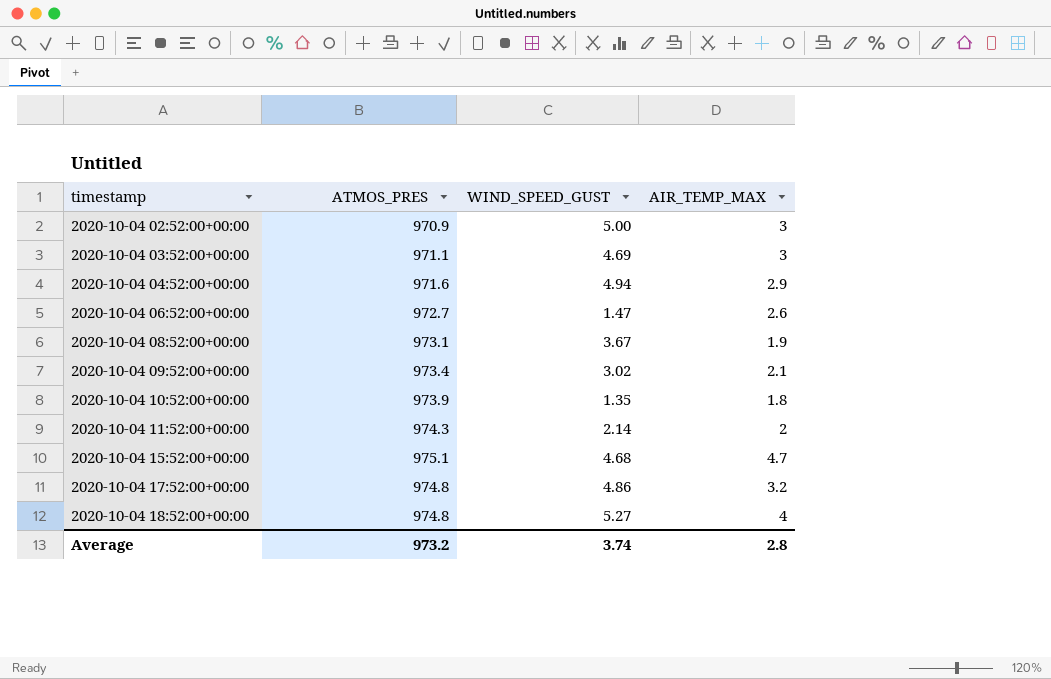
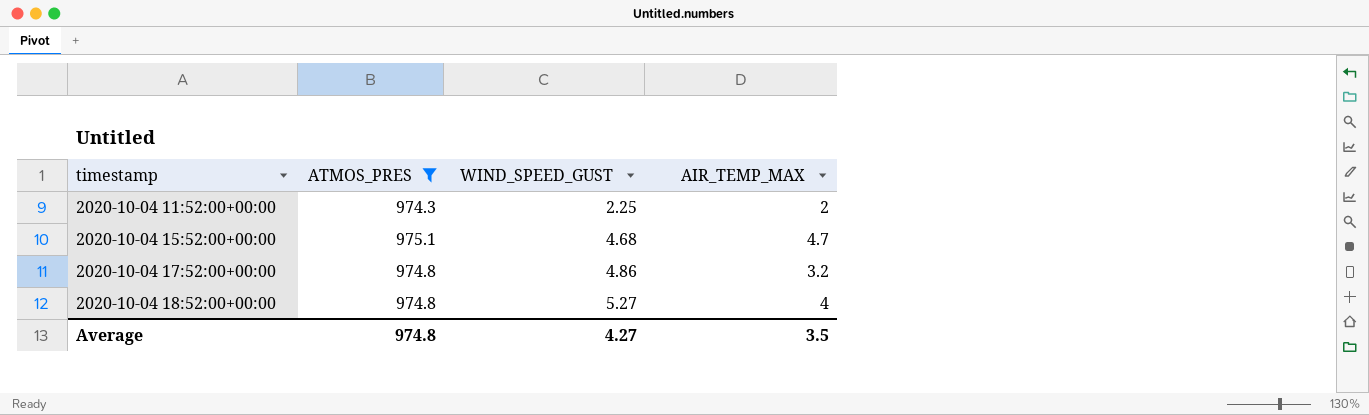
filter: none -> ATMOS_PRES >= 974.3
2020-10-04 11:52:00+00:00 | WIND_SPEED_GUST: 2.14 -> 2.25
Average | ATMOS_PRES: 973.2 -> 974.8
Average | WIND_SPEED_GUST: 3.74 -> 4.27
Average | AIR_TEMP_MAX: 2.8 -> 3.5

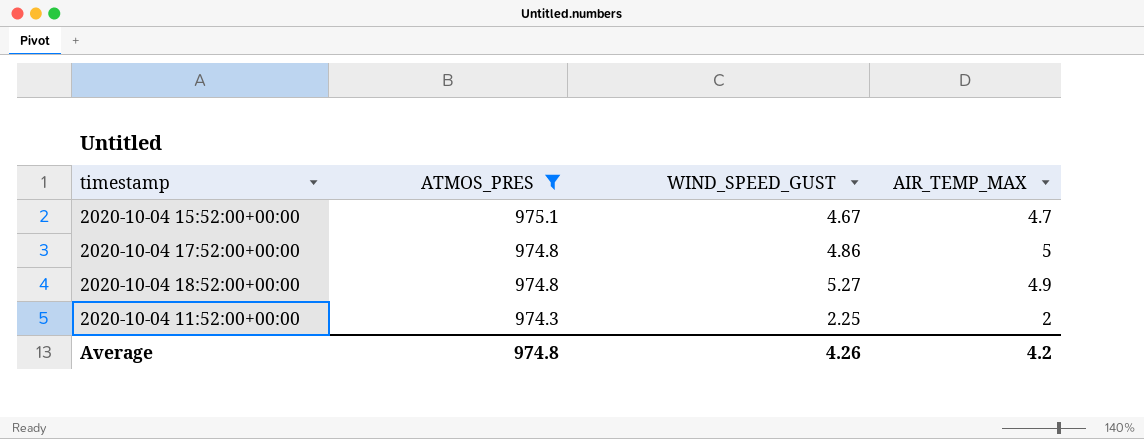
row order: timestamp ascending -> ATMOS_PRES descending
2020-10-04 15:52:00+00:00 | WIND_SPEED_GUST: 4.68 -> 4.67
2020-10-04 17:52:00+00:00 | AIR_TEMP_MAX: 3.2 -> 5
2020-10-04 18:52:00+00:00 | AIR_TEMP_MAX: 4 -> 4.9
Average | WIND_SPEED_GUST: 4.27 -> 4.26
Average | AIR_TEMP_MAX: 3.5 -> 4.2

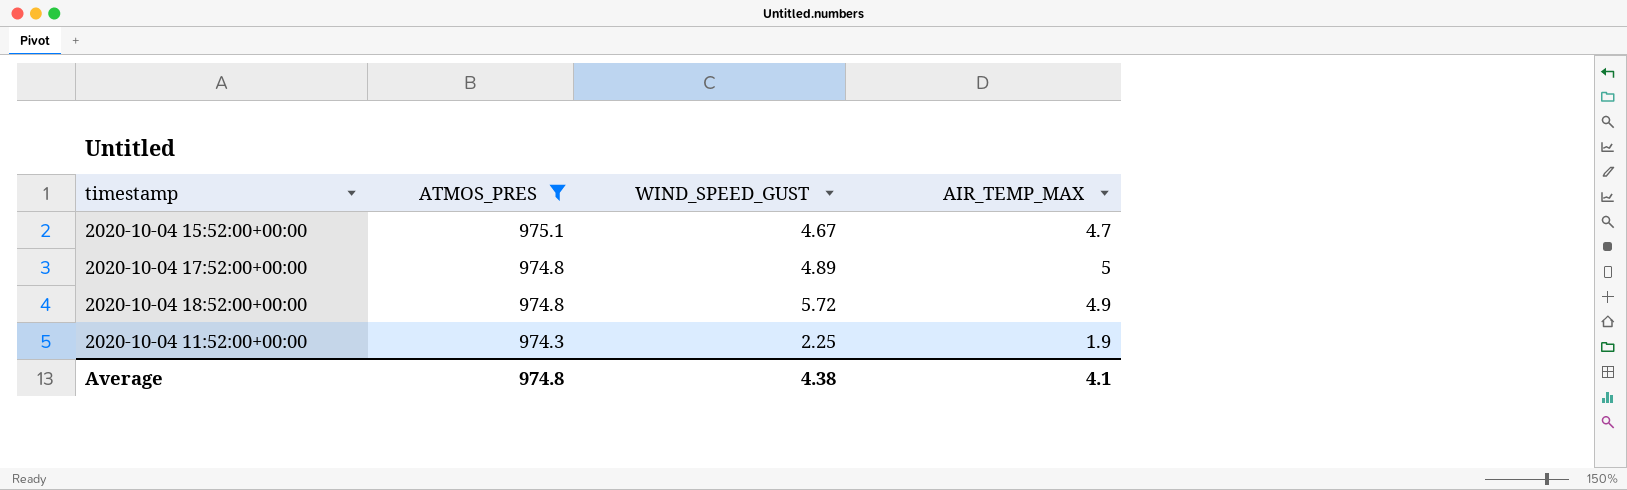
2020-10-04 17:52:00+00:00 | WIND_SPEED_GUST: 4.86 -> 4.89
2020-10-04 18:52:00+00:00 | WIND_SPEED_GUST: 5.27 -> 5.72
2020-10-04 11:52:00+00:00 | AIR_TEMP_MAX: 2 -> 1.9
Average | WIND_SPEED_GUST: 4.26 -> 4.38
Average | AIR_TEMP_MAX: 4.2 -> 4.1

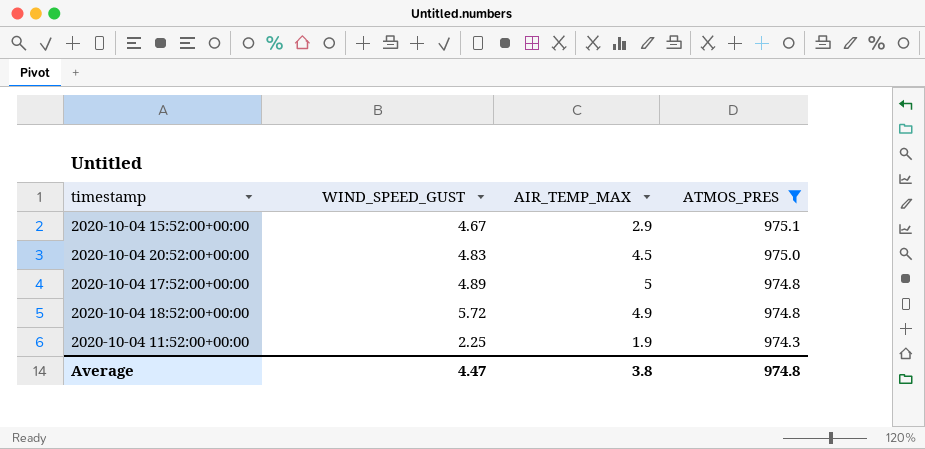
column ATMOS_PRES | position: 2 -> 4
2020-10-04 15:52:00+00:00 | AIR_TEMP_MAX: 4.7 -> 2.9
row 2020-10-04 20:52:00+00:00: none -> 4.83 | 4.5 | 975.0
Average | WIND_SPEED_GUST: 4.38 -> 4.47
Average | AIR_TEMP_MAX: 4.1 -> 3.8

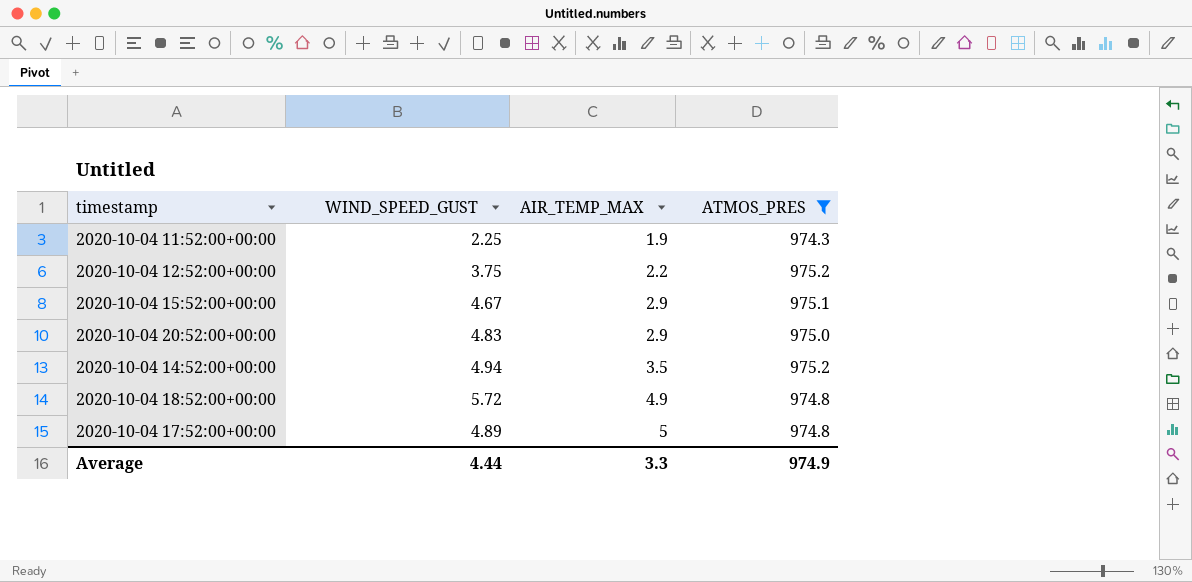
row order: ATMOS_PRES descending -> AIR_TEMP_MAX ascending
row 2020-10-04 12:52:00+00:00: none -> 3.75 | 2.2 | 975.2
2020-10-04 20:52:00+00:00 | AIR_TEMP_MAX: 4.5 -> 2.9
row 2020-10-04 14:52:00+00:00: none -> 4.94 | 3.5 | 975.2
Average | WIND_SPEED_GUST: 4.47 -> 4.44
Average | AIR_TEMP_MAX: 3.8 -> 3.3
Average | ATMOS_PRES: 974.8 -> 974.9

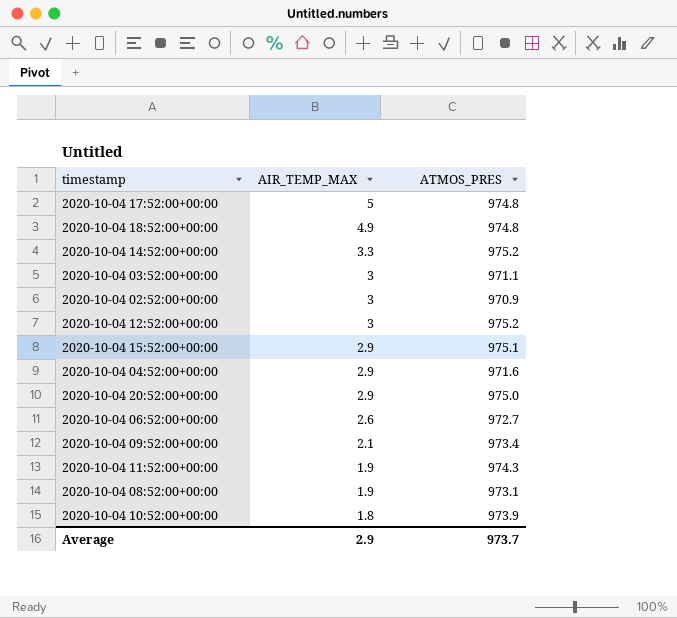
filter: ATMOS_PRES >= 974.3 -> none
row order: AIR_TEMP_MAX ascending -> AIR_TEMP_MAX descending
column WIND_SPEED_GUST | position: 2 -> none
2020-10-04 14:52:00+00:00 | AIR_TEMP_MAX: 3.5 -> 3.3
2020-10-04 12:52:00+00:00 | AIR_TEMP_MAX: 2.2 -> 3
Average | AIR_TEMP_MAX: 3.3 -> 2.9
Average | ATMOS_PRES: 974.9 -> 973.7

